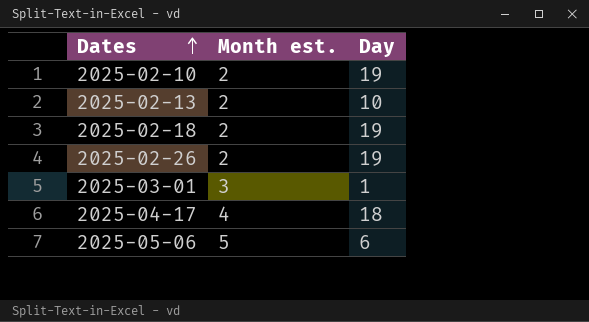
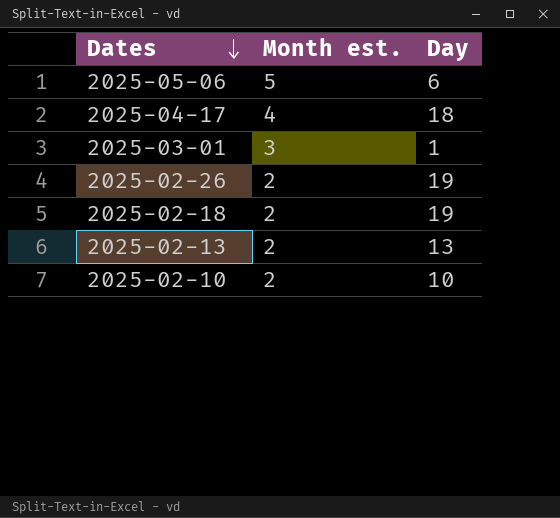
row order: Dates ascending -> Dates descending
2025-02-13 | Day: 10 -> 13
2025-02-10 | Day: 19 -> 10

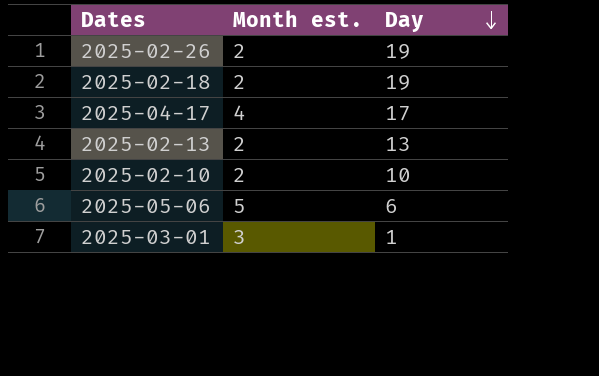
row order: Dates descending -> Day descending
2025-04-17 | Day: 18 -> 17

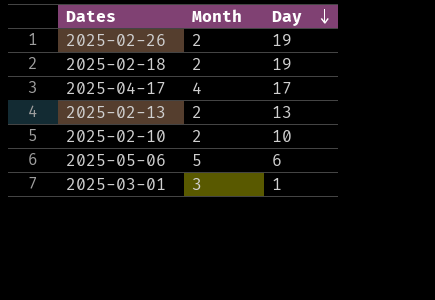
column name: Month est. -> Month

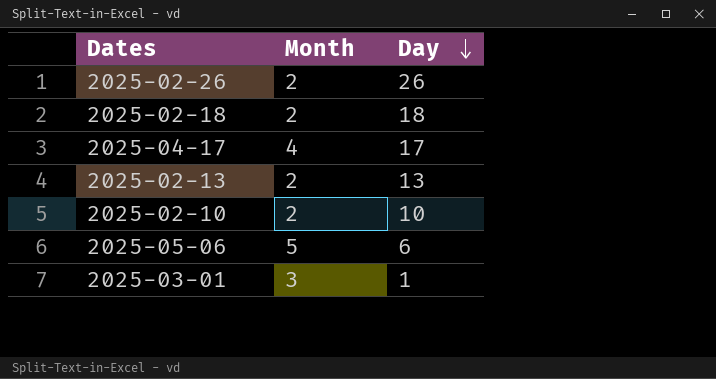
2025-02-26 | Day: 19 -> 26
2025-02-18 | Day: 19 -> 18

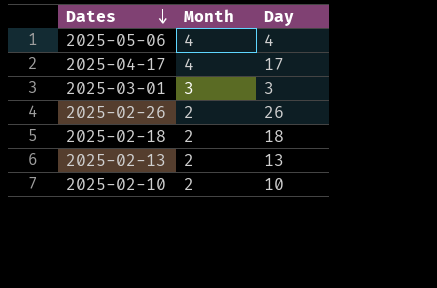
row order: Day descending -> Dates descending
2025-05-06 | Month: 5 -> 4
2025-05-06 | Day: 6 -> 4
2025-03-01 | Day: 1 -> 3

